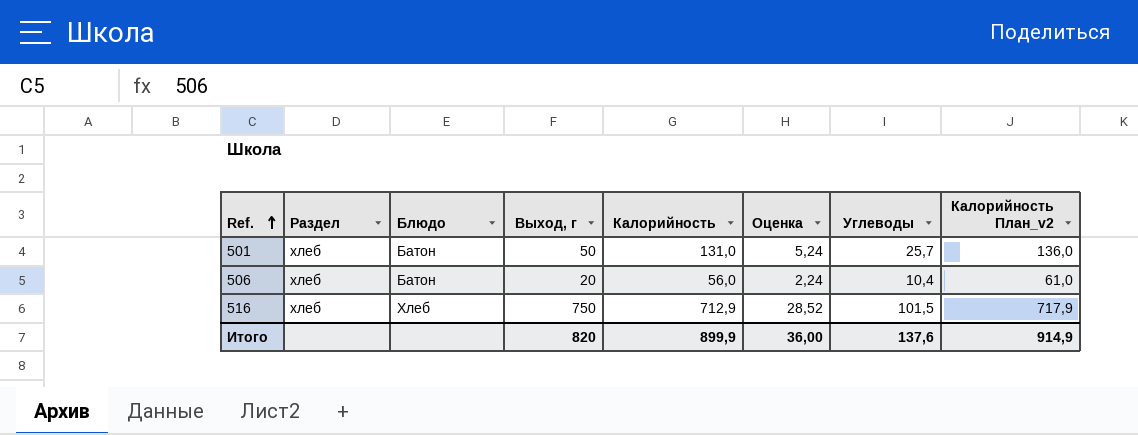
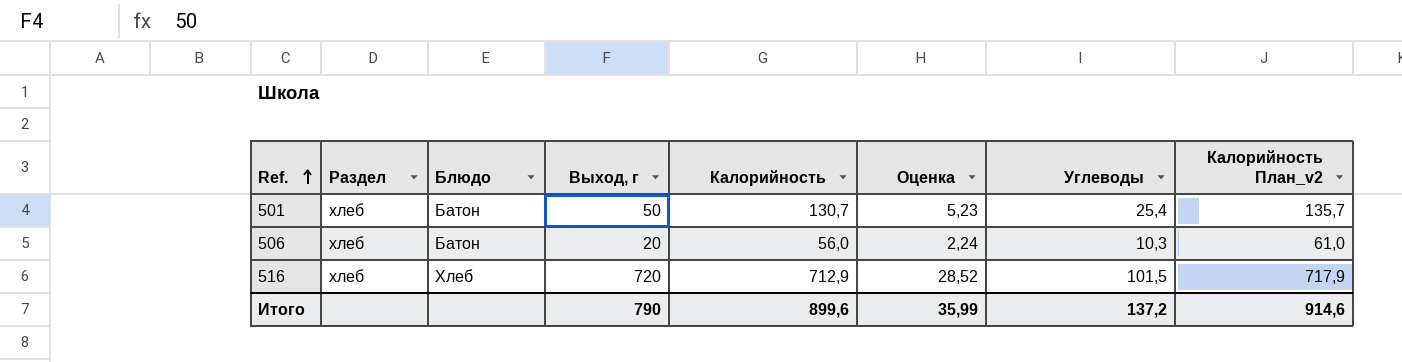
501 | Калорийность: 131,0 -> 130,7
501 | Оценка: 5,24 -> 5,23
501 | Углеводы: 25,7 -> 25,4
501 | Калорийность План_v2: 136,0 -> 135,7
506 | Углеводы: 10,4 -> 10,3
516 | Выход, г: 750 -> 720
Итого | Выход, г: 820 -> 790
Итого | Калорийность: 899,9 -> 899,6
Итого | Оценка: 36,00 -> 35,99
Итого | Углеводы: 137,6 -> 137,2
Итого | Калорийность План_v2: 914,9 -> 914,6

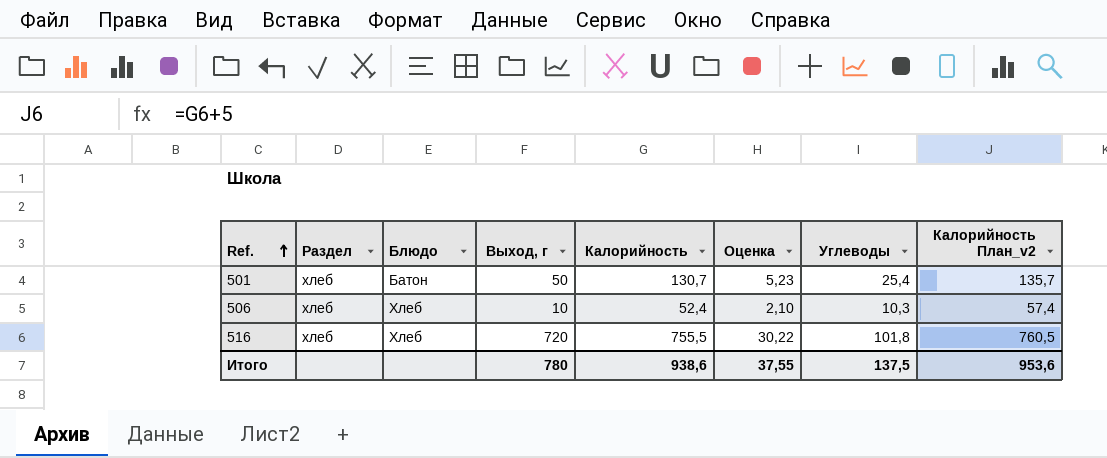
506 | Блюдо: Батон -> Хлеб
506 | Выход, г: 20 -> 10
506 | Калорийность: 56,0 -> 52,4
506 | Оценка: 2,24 -> 2,10
506 | Калорийность План_v2: 61,0 -> 57,4
516 | Калорийность: 712,9 -> 755,5
516 | Оценка: 28,52 -> 30,22
516 | Углеводы: 101,5 -> 101,8
516 | Калорийность План_v2: 717,9 -> 760,5
Итого | Выход, г: 790 -> 780
Итого | Калорийность: 899,6 -> 938,6
Итого | Оценка: 35,99 -> 37,55
Итого | Углеводы: 137,2 -> 137,5
Итого | Калорийность План_v2: 914,6 -> 953,6

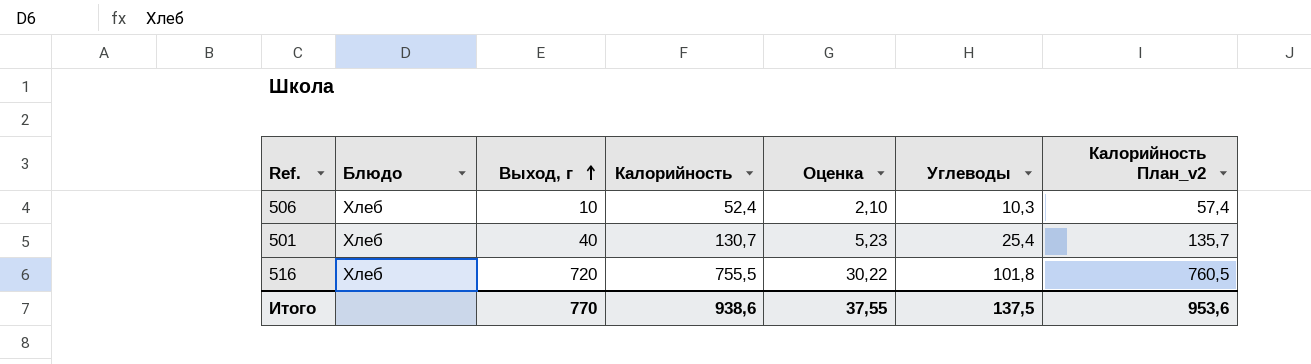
row order: Ref. ascending -> Выход, г ascending
column Раздел | position: 2 -> none
501 | Блюдо: Батон -> Хлеб
501 | Выход, г: 50 -> 40
Итого | Выход, г: 780 -> 770

